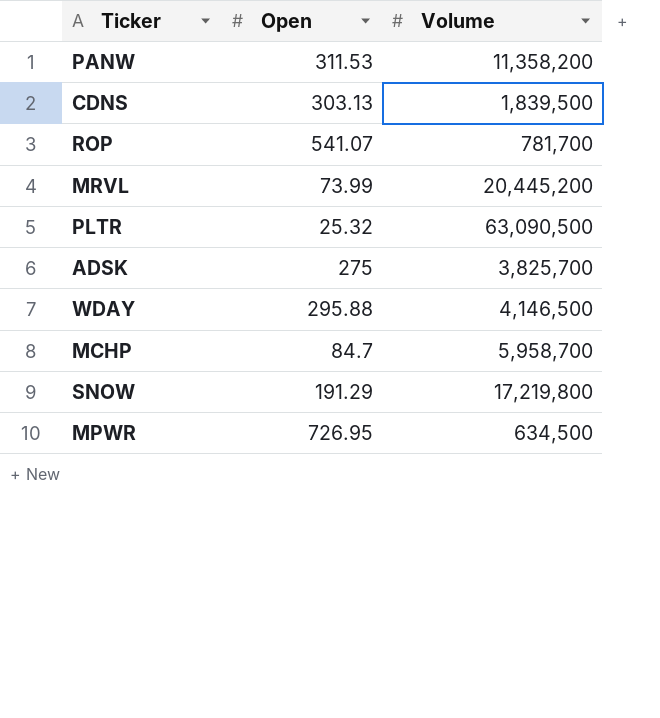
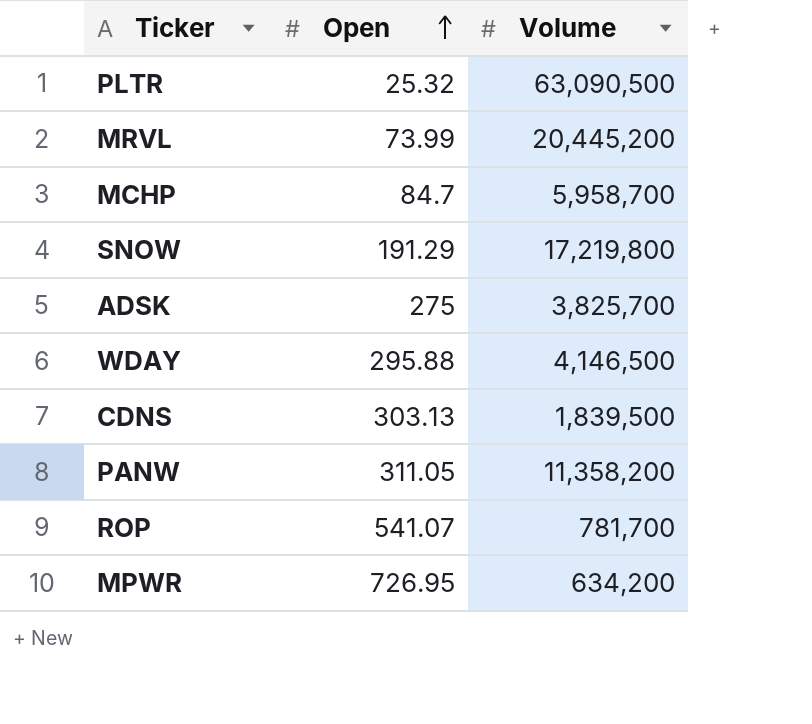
row order: none -> Open ascending
PANW | Open: 311.53 -> 311.05
MPWR | Volume: 634,500 -> 634,200

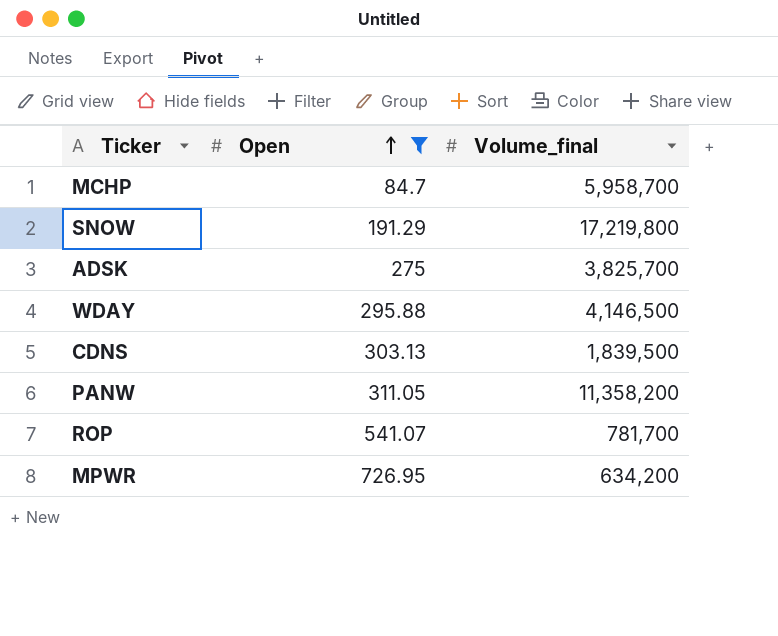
filter: none -> Open >= 84.7
column name: Volume -> Volume_final

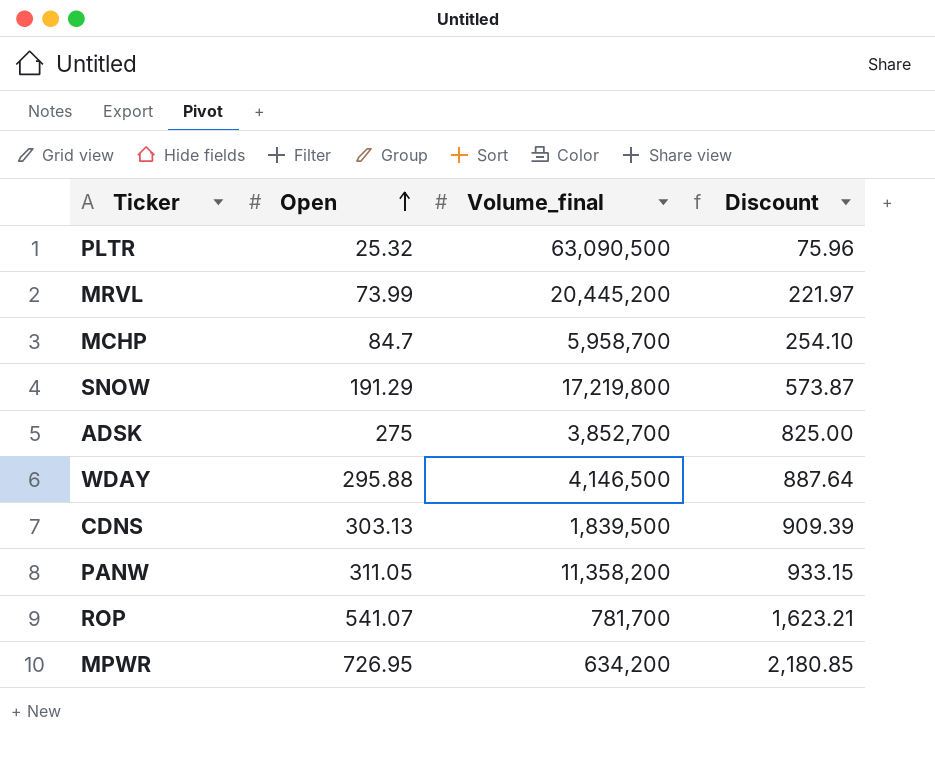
filter: Open >= 84.7 -> none
column Discount | formula: none -> [Open] * 3
ADSK | Volume_final: 3,825,700 -> 3,852,700

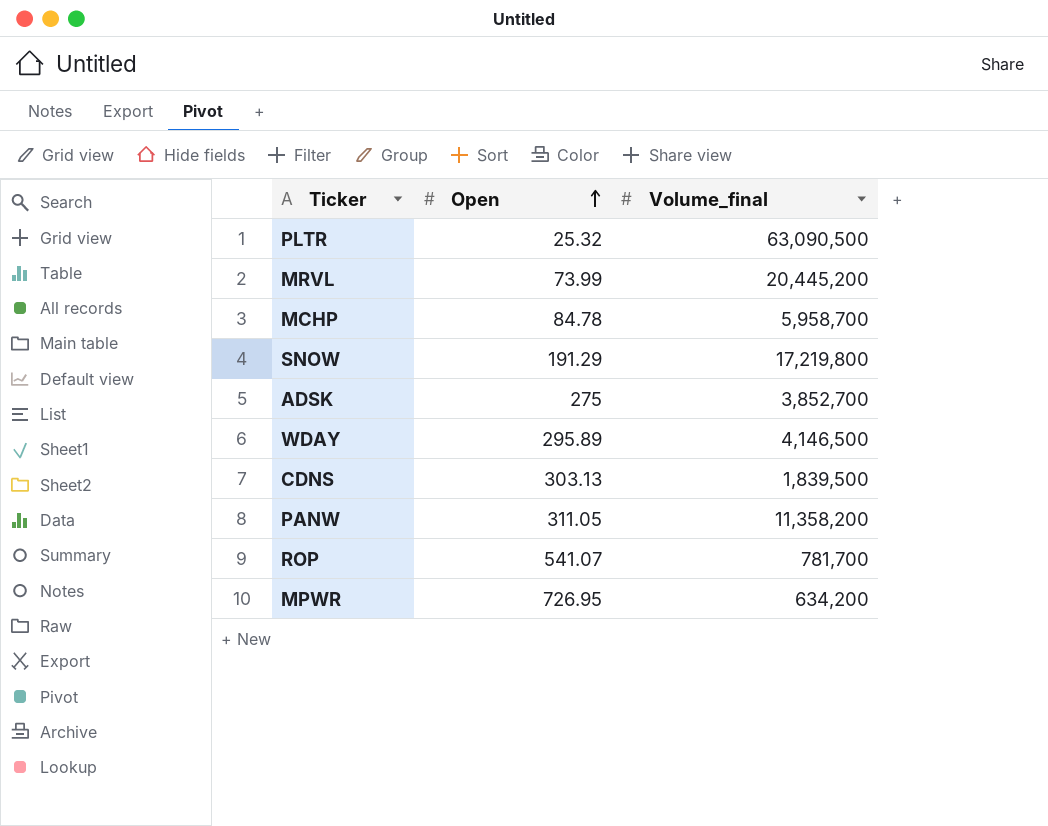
column Discount | formula: [Open] * 3 -> none
MCHP | Open: 84.7 -> 84.78
WDAY | Open: 295.88 -> 295.89

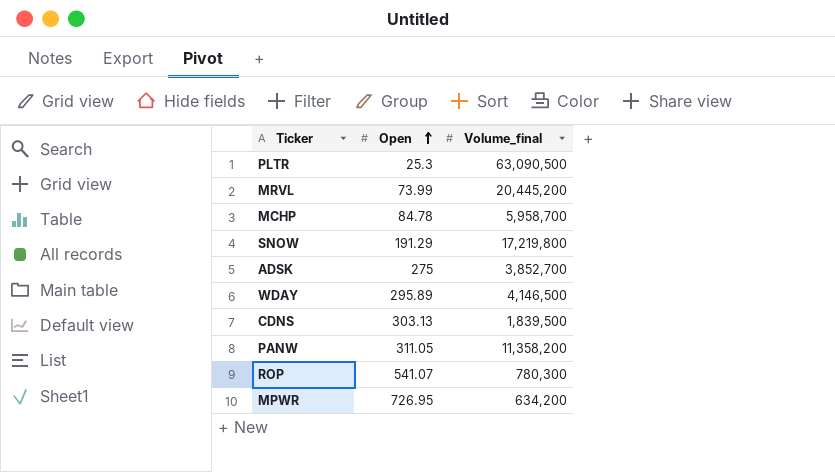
PLTR | Open: 25.32 -> 25.3
ROP | Volume_final: 781,700 -> 780,300

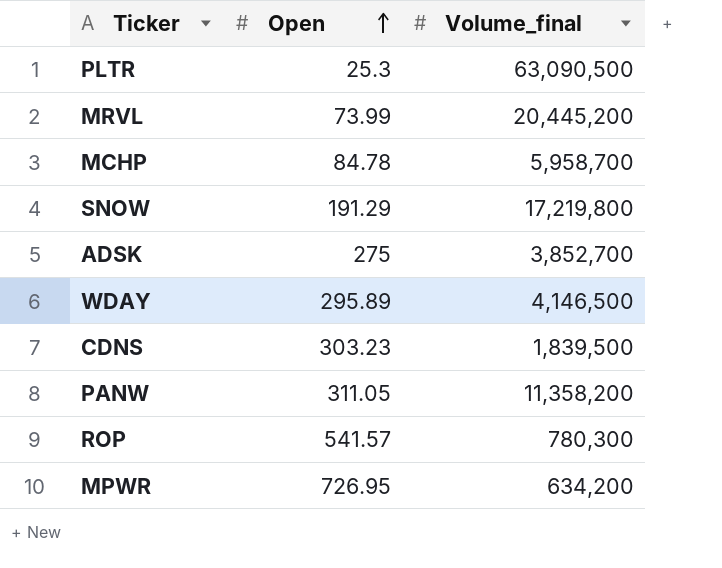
CDNS | Open: 303.13 -> 303.23
ROP | Open: 541.07 -> 541.57

